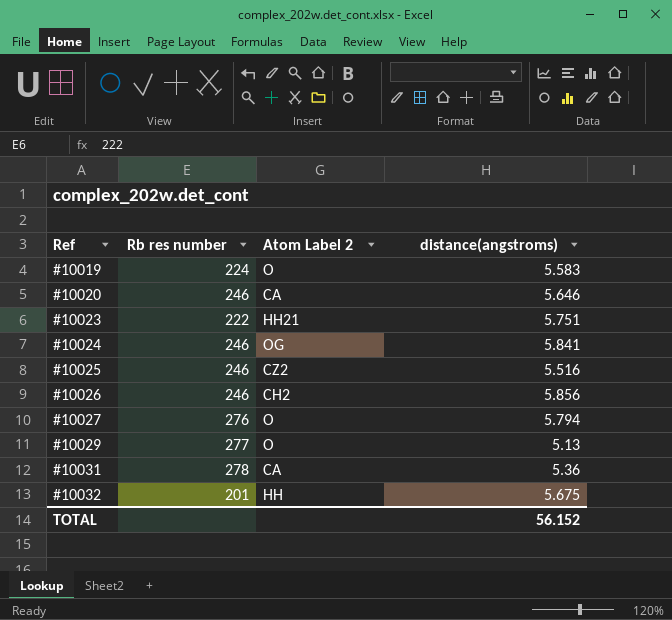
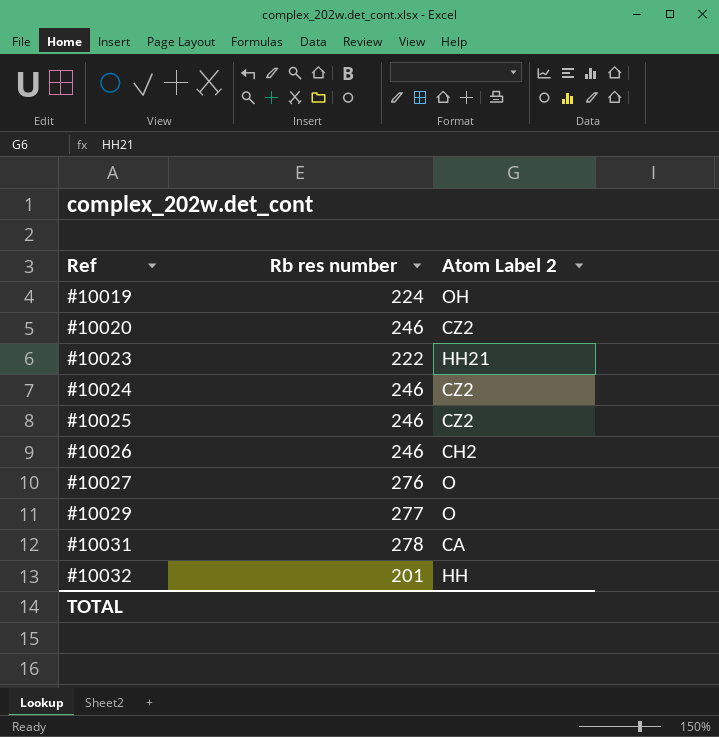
column distance(angstroms) | position: 4 -> none
#10019 | Atom Label 2: O -> OH
#10020 | Atom Label 2: CA -> CZ2
#10024 | Atom Label 2: OG -> CZ2

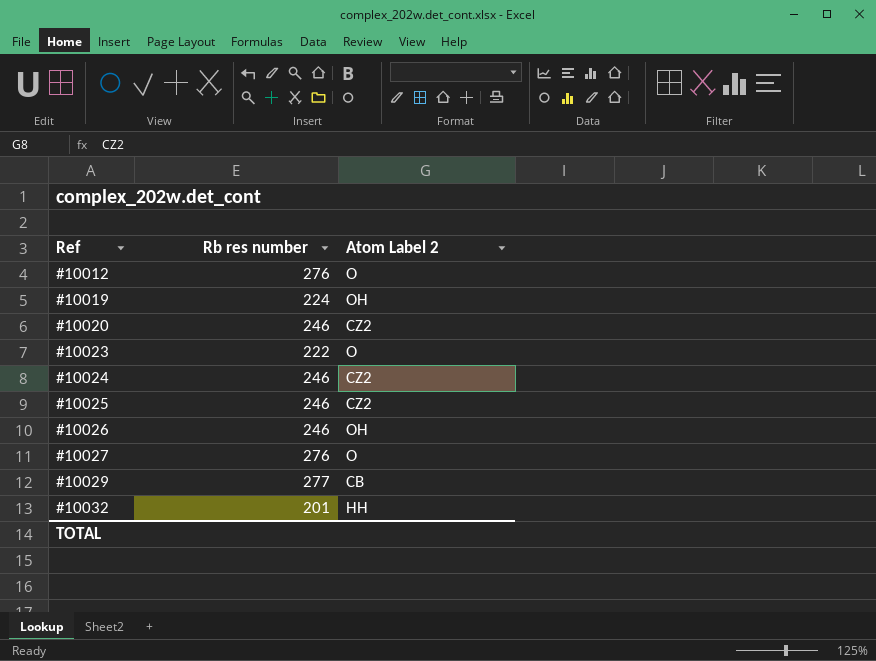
row #10031: 278 | CA -> none
row #10012: none -> 276 | O
#10023 | Atom Label 2: HH21 -> O
#10026 | Atom Label 2: CH2 -> OH
#10029 | Atom Label 2: O -> CB

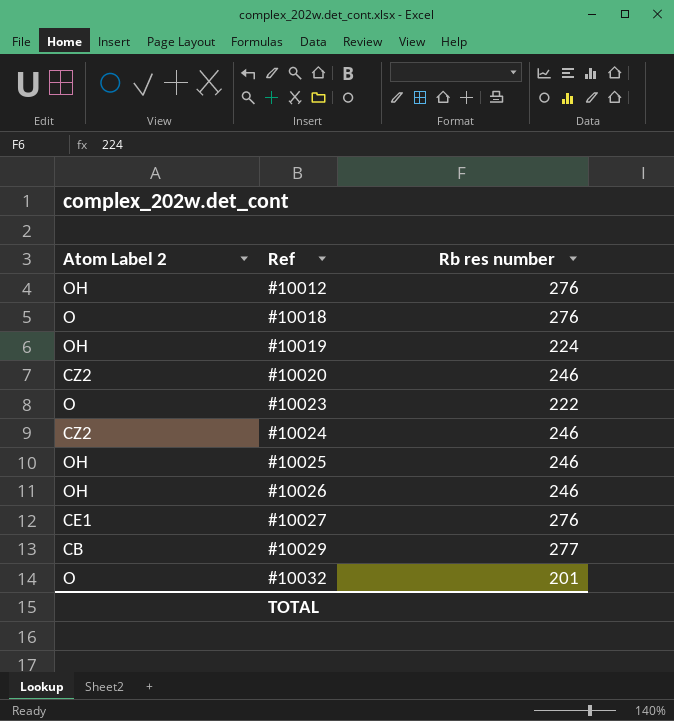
column Atom Label 2 | position: 3 -> 1
#10012 | Atom Label 2: O -> OH
row #10018: none -> O | 276
#10025 | Atom Label 2: CZ2 -> OH
#10027 | Atom Label 2: O -> CE1
#10032 | Atom Label 2: HH -> O

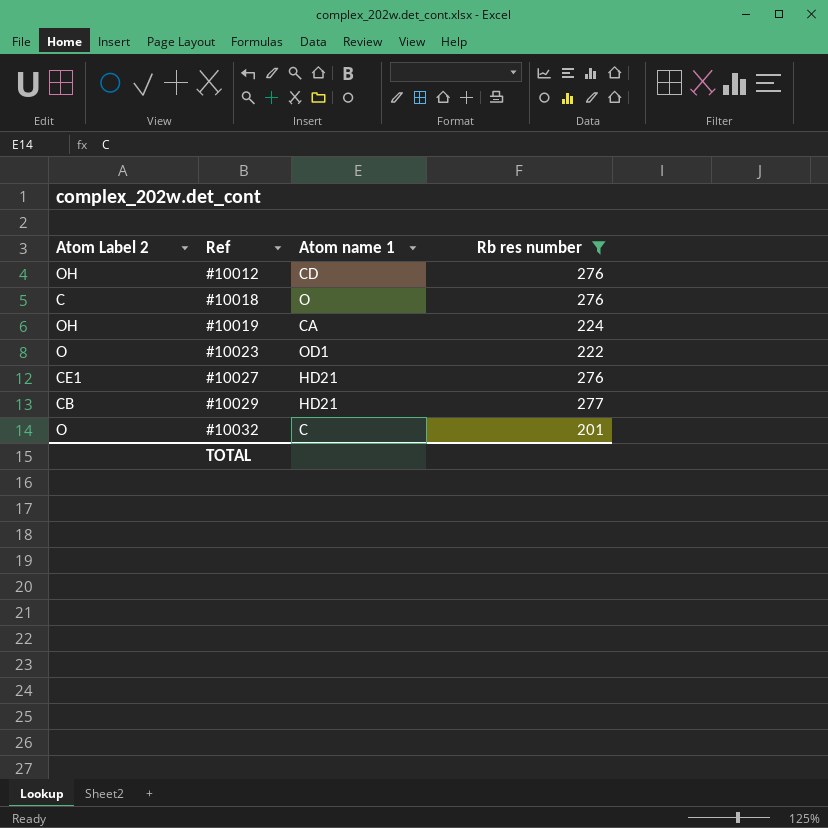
filter: none -> Rb res number != 246
column Atom name 1 | position: none -> 3
#10018 | Atom Label 2: O -> C

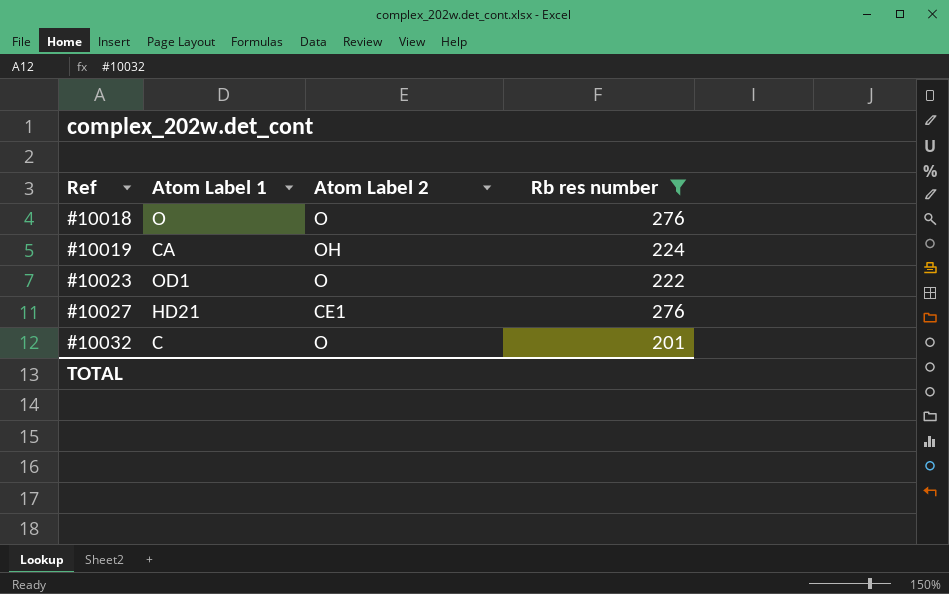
column name: Atom name 1 -> Atom Label 1
column Atom Label 2 | position: 1 -> 3
row #10012: OH | CD | 276 -> none
row #10029: CB | HD21 | 277 -> none
#10018 | Atom Label 2: C -> O

